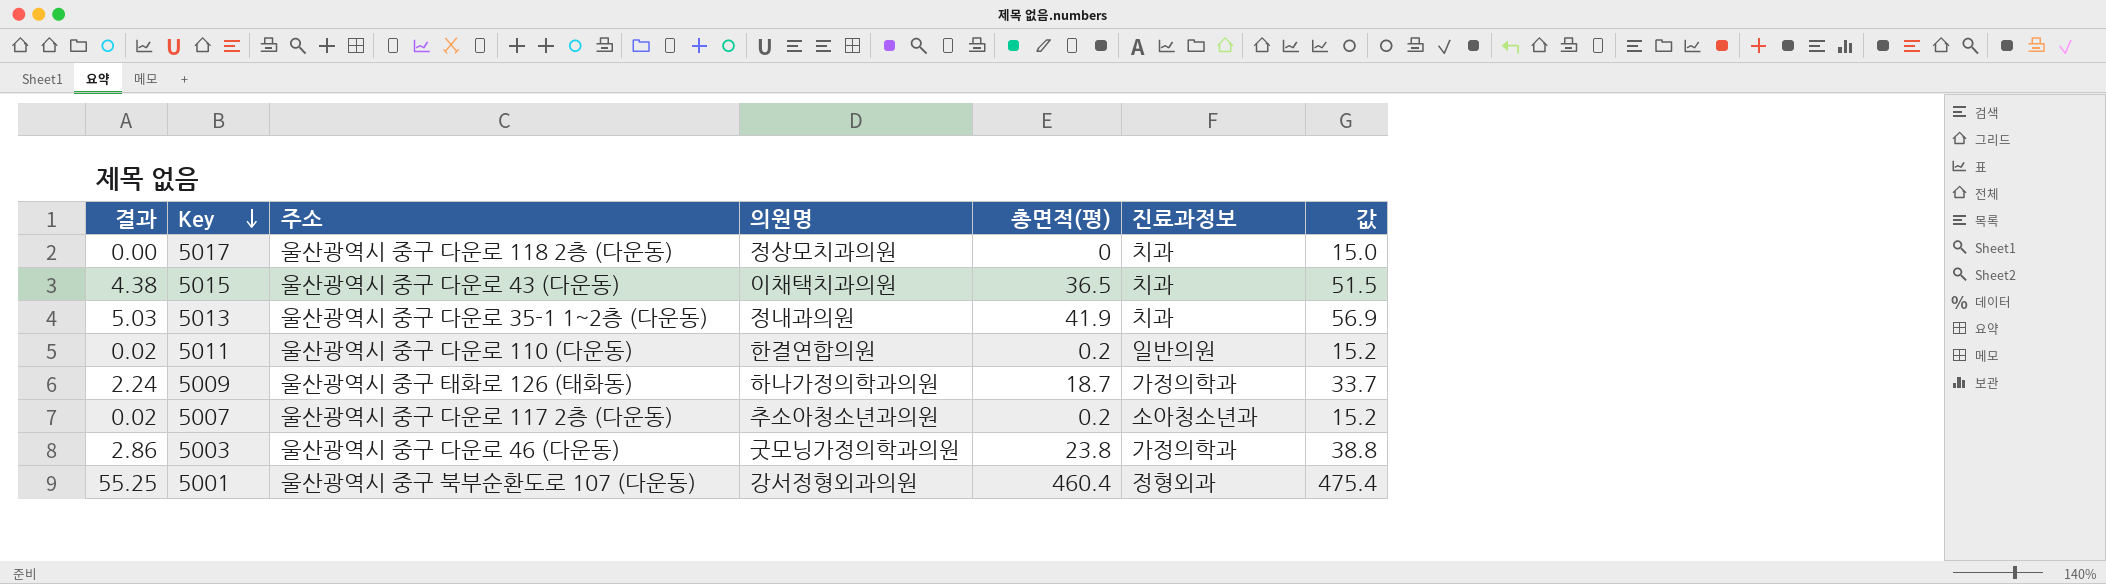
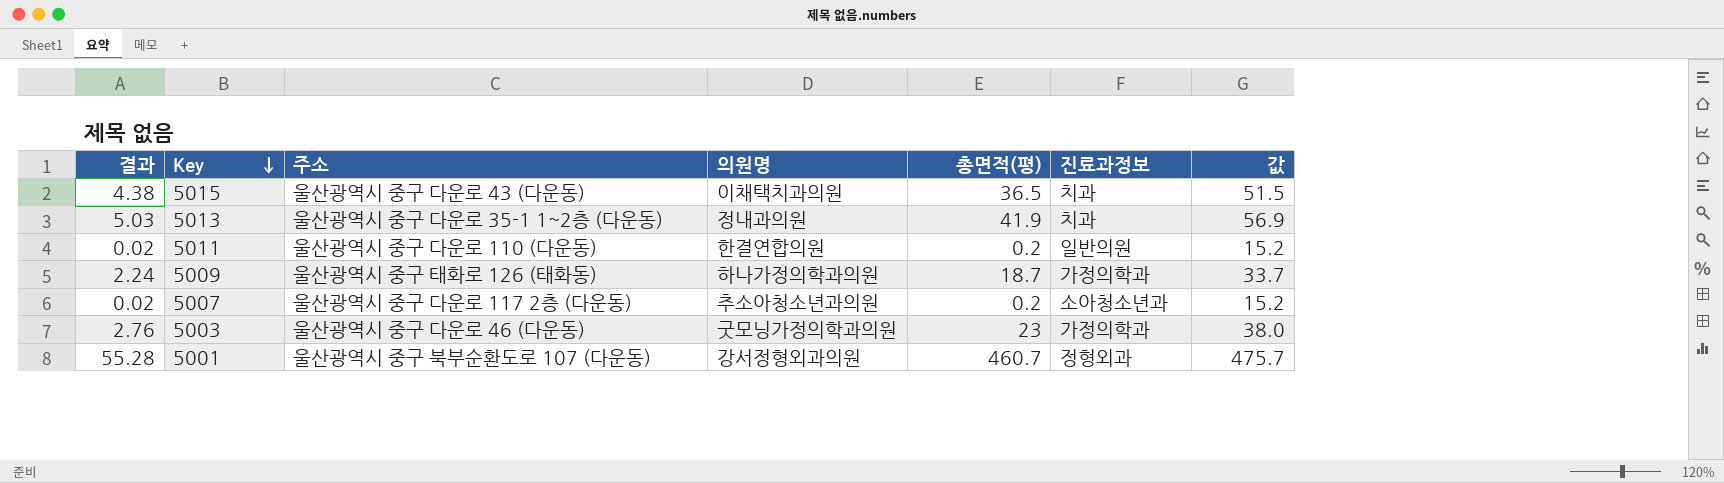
row 5017: 0.00 | 울산광역시 중구 다운로 118 2층 (다운동) | 정상모치과의원 | 0 | 치과 | 15.0 -> none
5003 | 결과: 2.86 -> 2.76
5003 | 총면적(평): 23.8 -> 23
5003 | 값: 38.8 -> 38.0
5001 | 결과: 55.25 -> 55.28
5001 | 총면적(평): 460.4 -> 460.7
5001 | 값: 475.4 -> 475.7

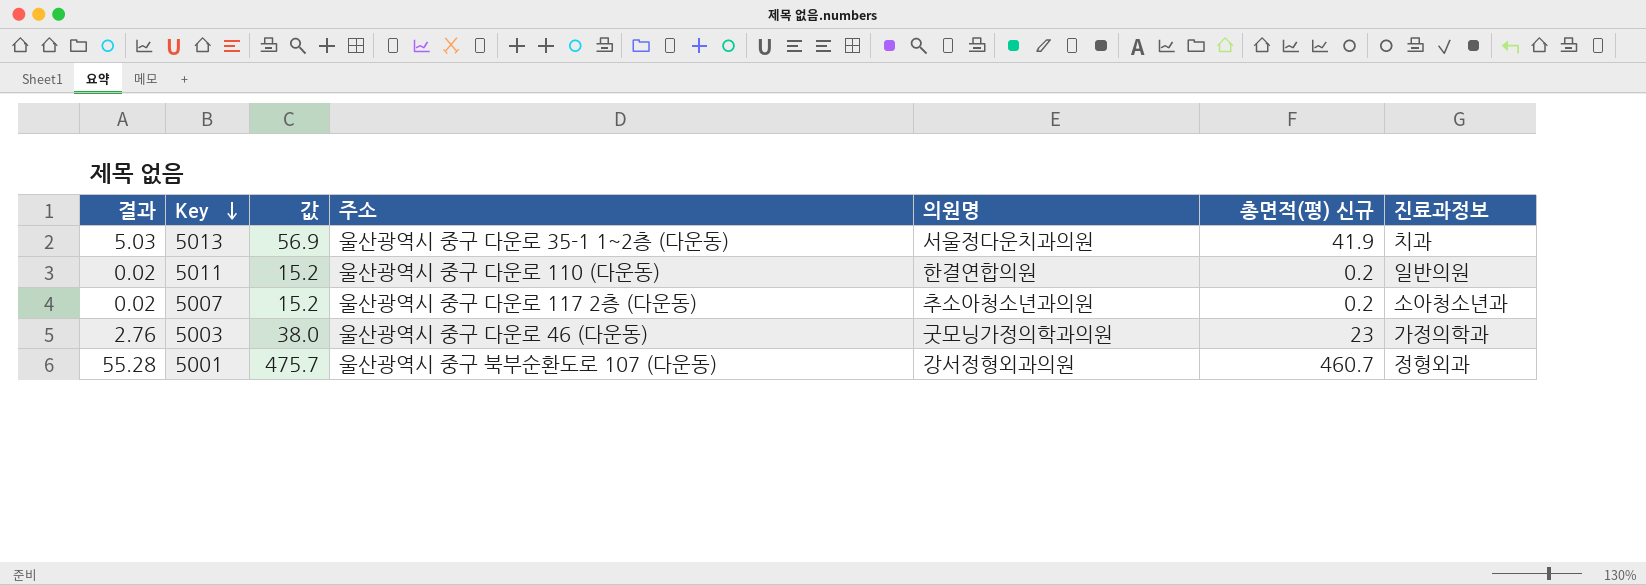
column 값 | position: 7 -> 3
column name: 총면적(평) -> 총면적(평) 신규
row 5015: 4.38 | 울산광역시 중구 다운로 43 (다운동) | 이채택치과의원 | 36.5 | 치과 | 51.5 -> none
row 5009: 2.24 | 울산광역시 중구 태화로 126 (태화동) | 하나가정의학과의원 | 18.7 | 가정의학과 | 33.7 -> none
5013 | 의원명: 정내과의원 -> 서울정다운치과의원

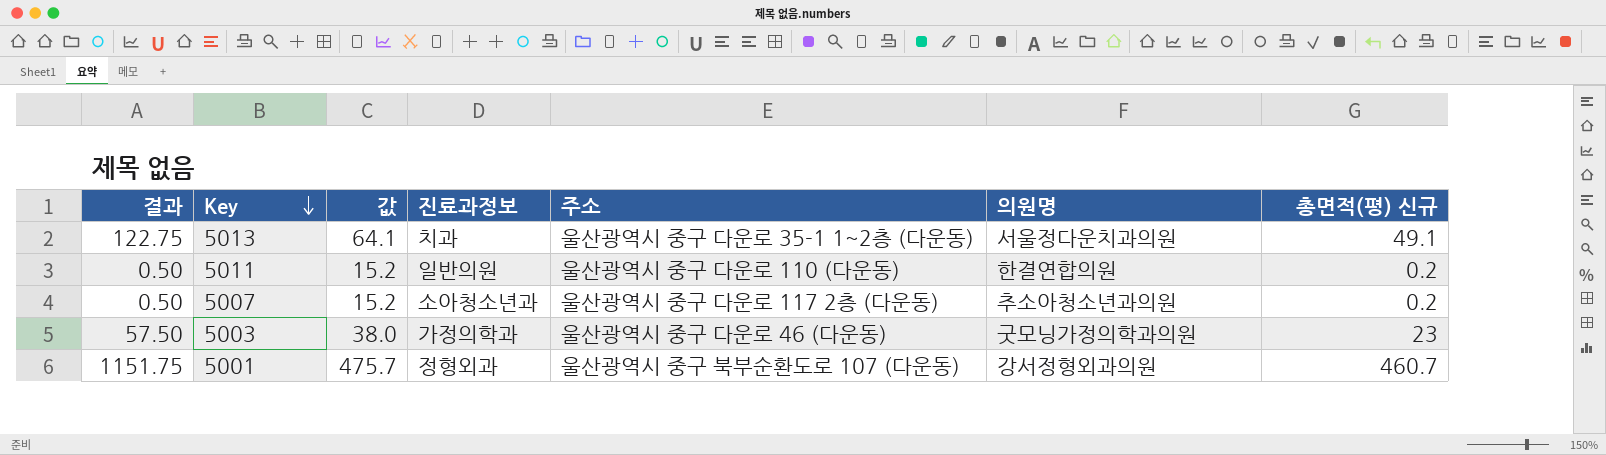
column 결과 | formula: [총면적(평) 신규] * 0.12 -> [총면적(평) 신규] * 2.5
column 진료과정보 | position: 7 -> 4
5013 | 값: 56.9 -> 64.1
5013 | 총면적(평) 신규: 41.9 -> 49.1

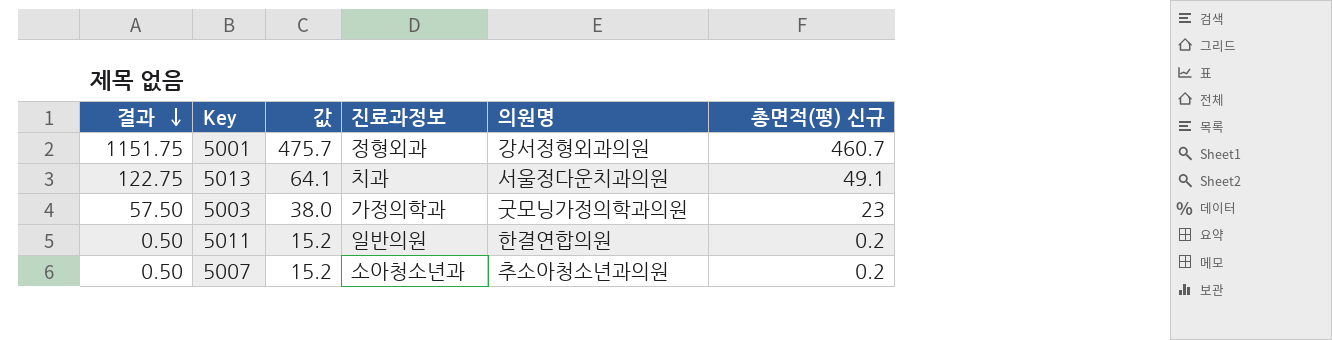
row order: Key descending -> 결과 descending
column 주소 | position: 5 -> none

